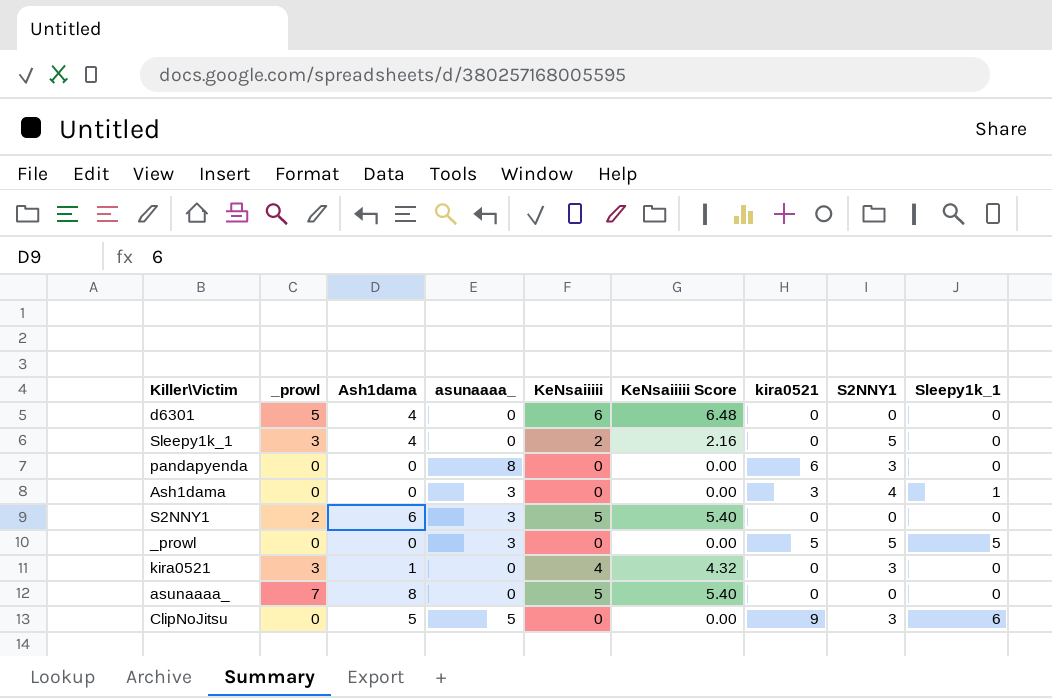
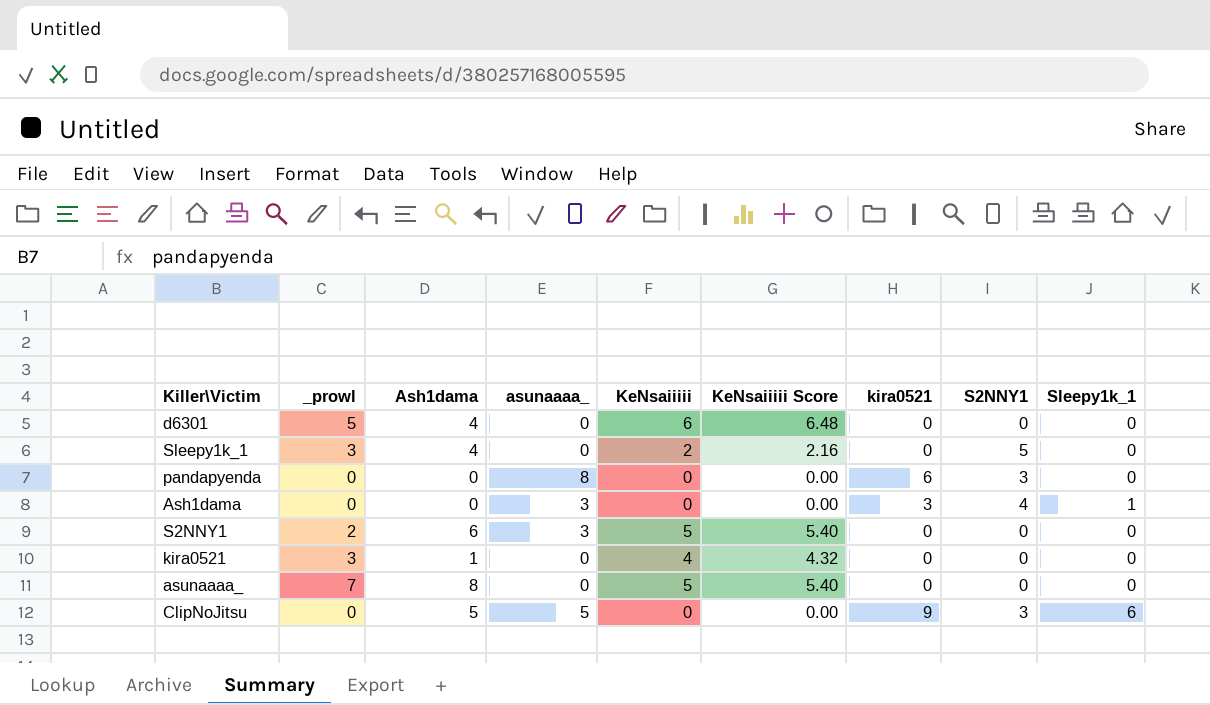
row _prowl: 0 | 0 | 3 | 0 | 0.00 | 5 | 5 | 5 -> none
kira0521 | S2NNY1: 3 -> 0

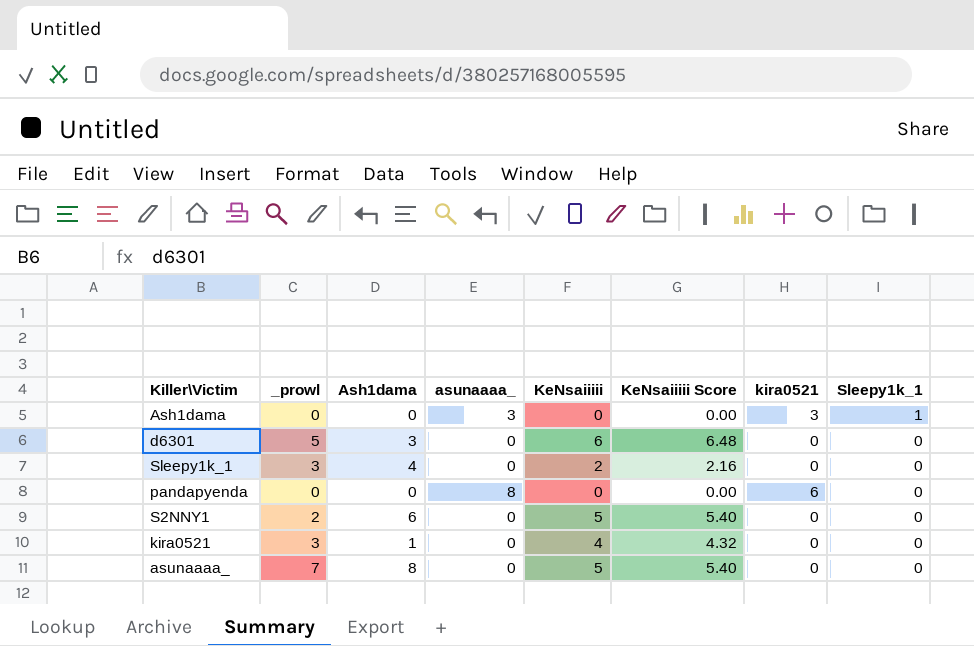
row order: none -> Sleepy1k_1 descending
column S2NNY1 | position: 8 -> none
row ClipNoJitsu: 0 | 5 | 5 | 0 | 0.00 | 9 | 3 | 6 -> none
d6301 | Ash1dama: 4 -> 3
S2NNY1 | asunaaaa_: 3 -> 0

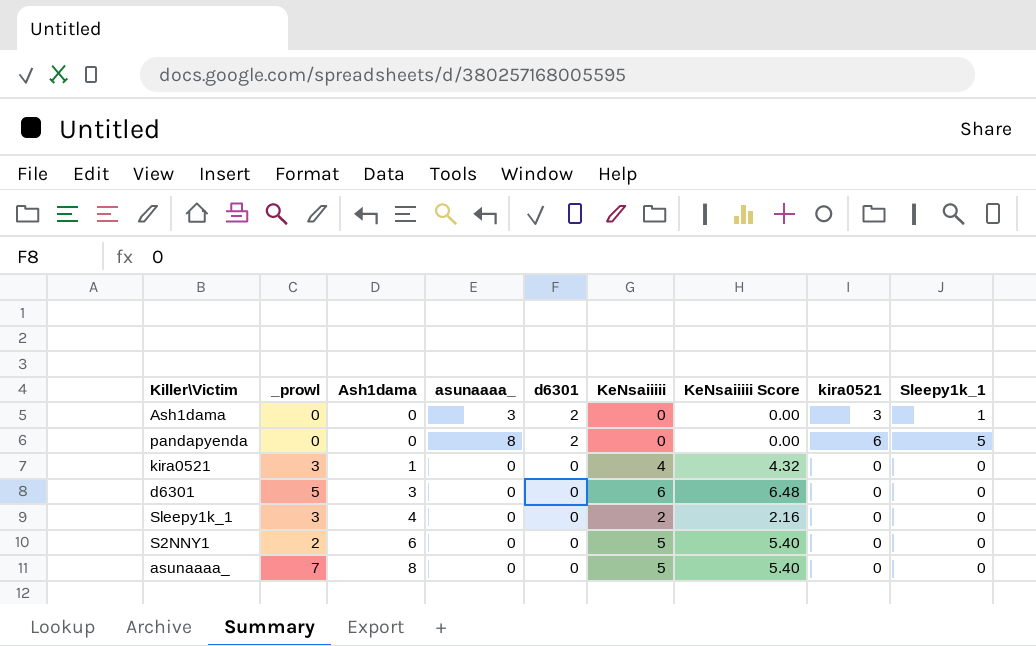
row order: Sleepy1k_1 descending -> Ash1dama ascending
column d6301 | position: none -> 5
pandapyenda | Sleepy1k_1: 0 -> 5

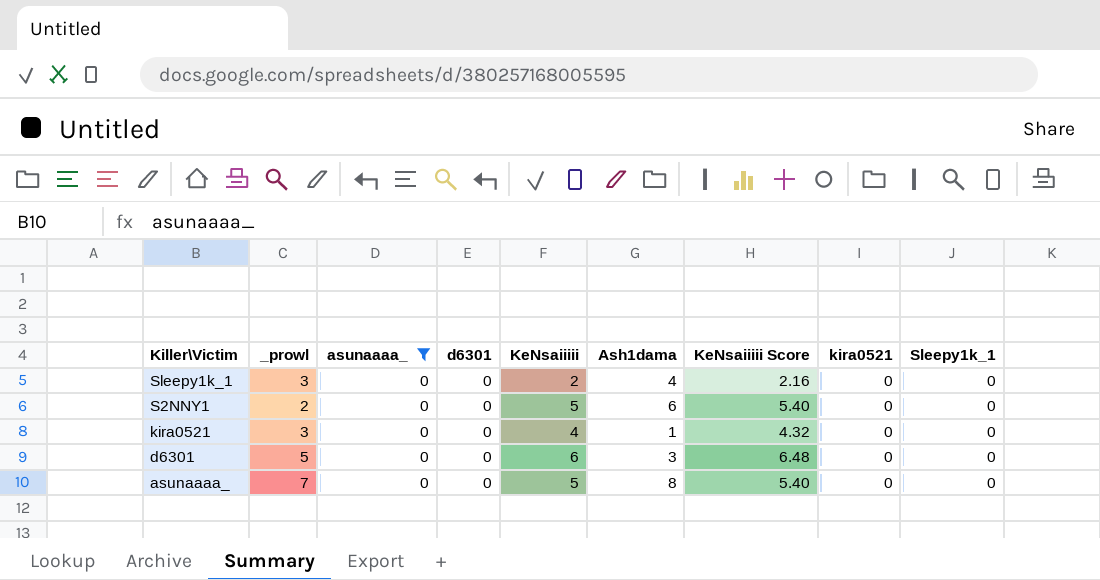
filter: none -> asunaaaa_ = 0
row order: Ash1dama ascending -> Killer\Victim descending
column Ash1dama | position: 3 -> 6

